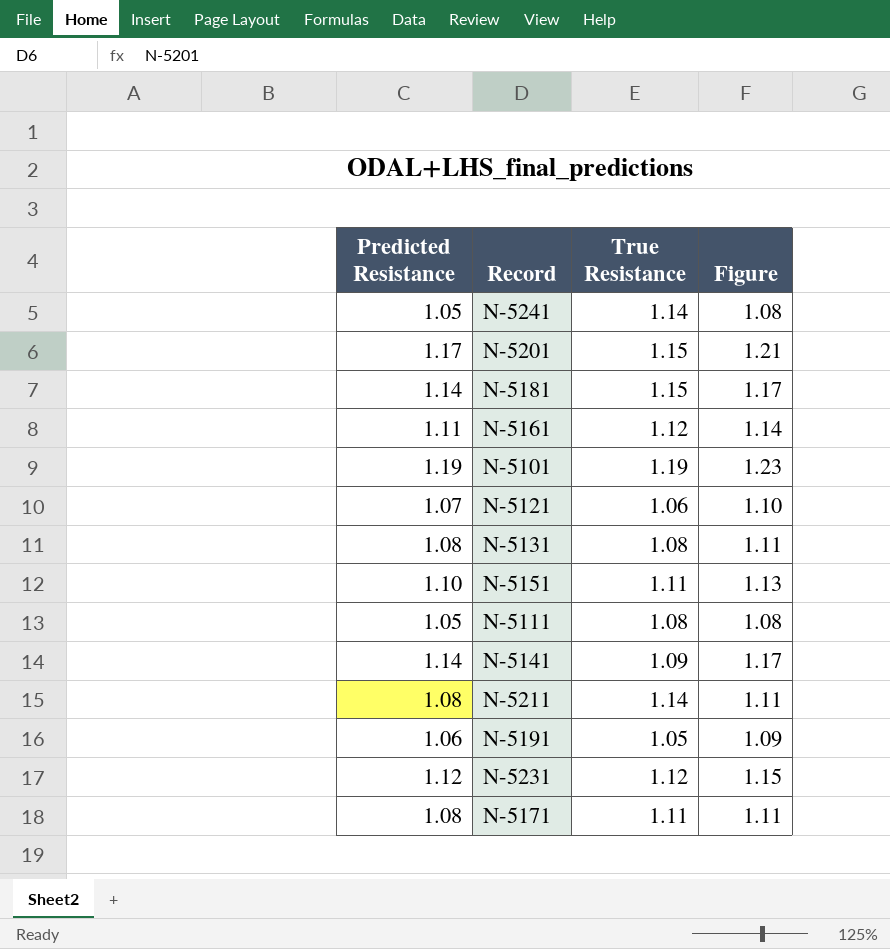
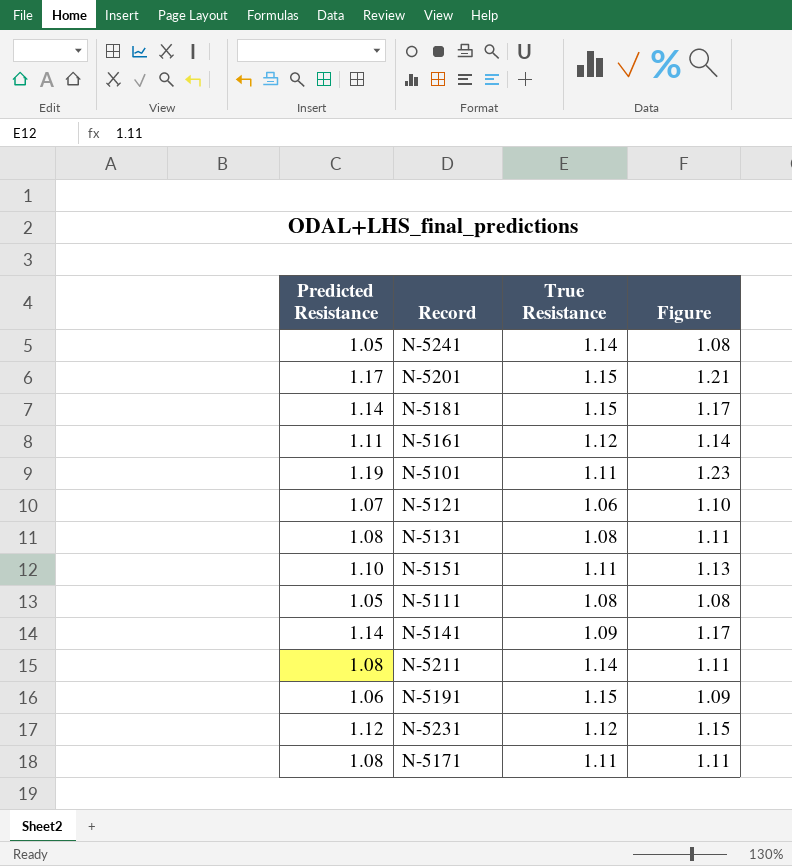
N-5101 | True Resistance: 1.19 -> 1.11
N-5191 | True Resistance: 1.05 -> 1.15

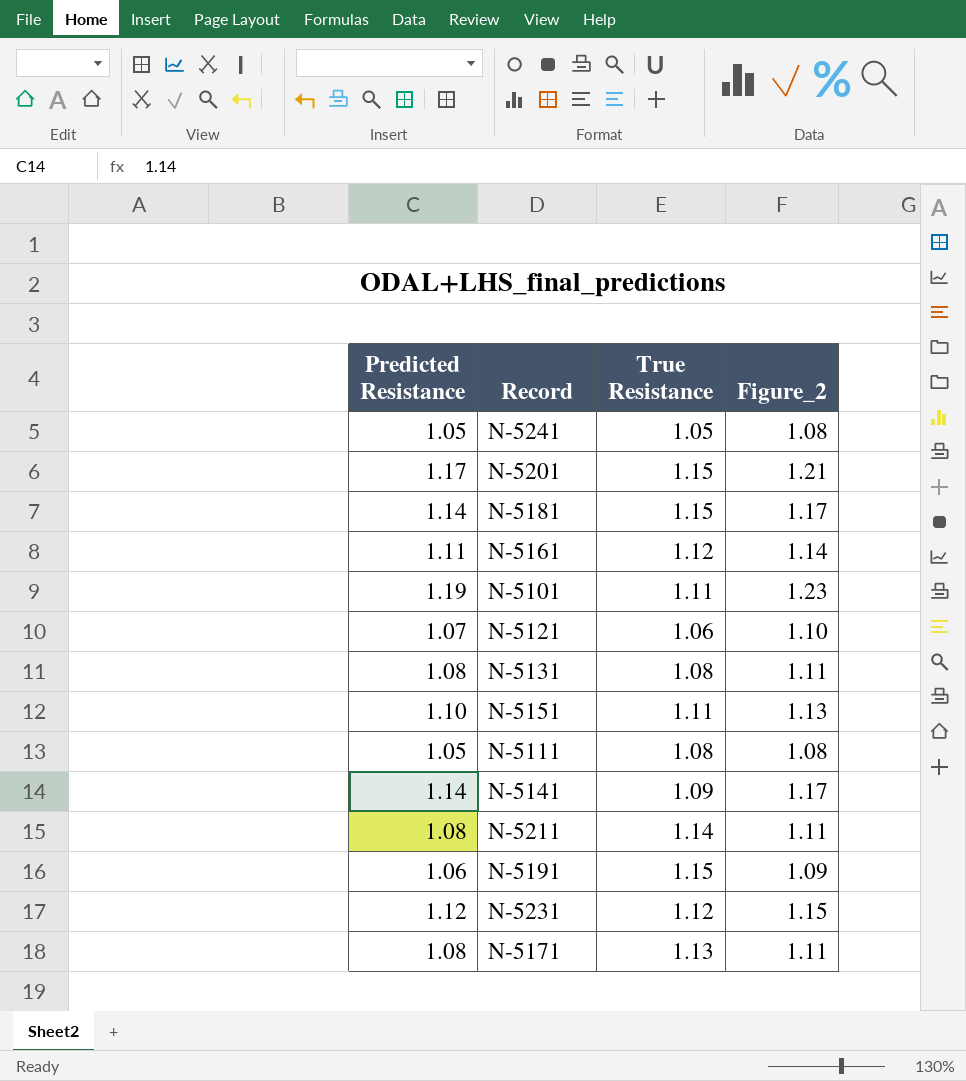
column name: Figure -> Figure_2
N-5241 | True Resistance: 1.14 -> 1.05
N-5171 | True Resistance: 1.11 -> 1.13

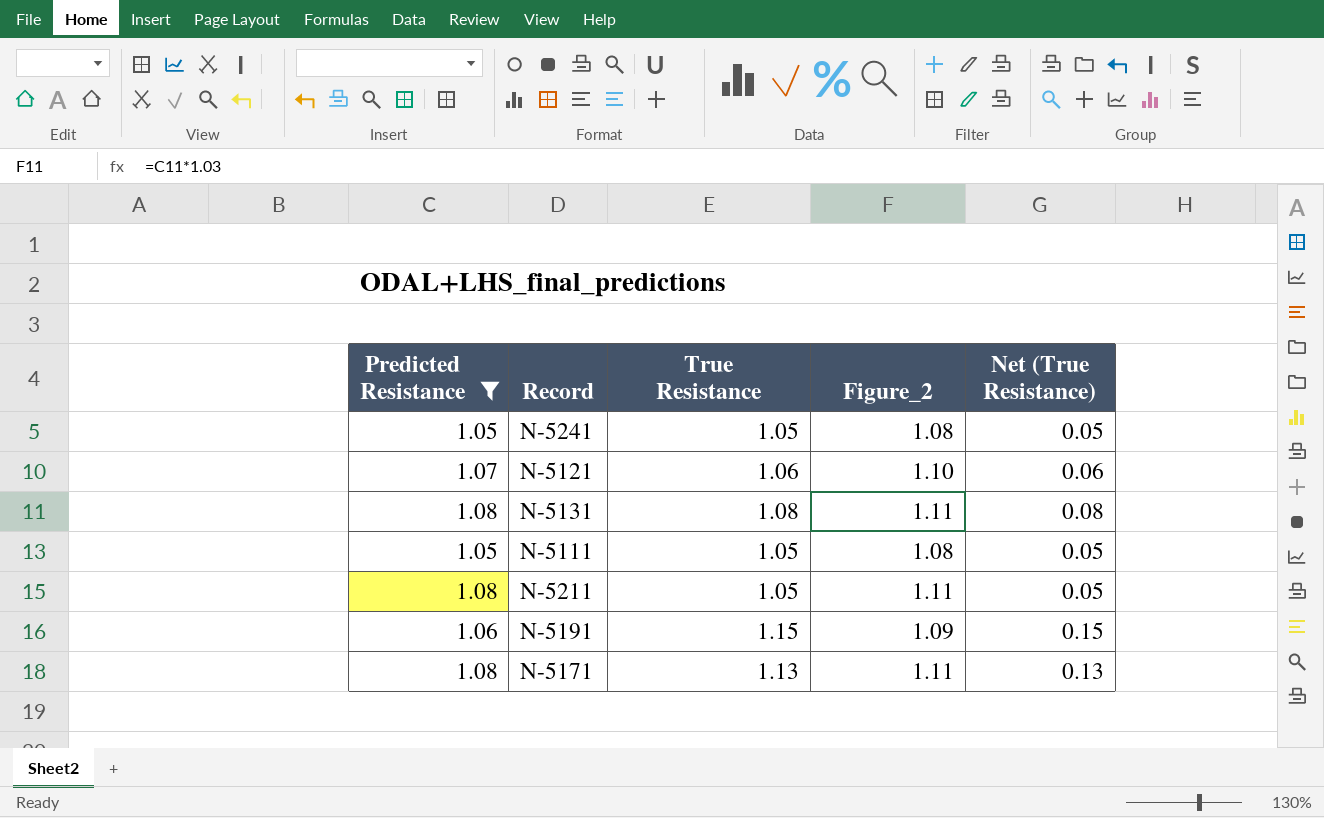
filter: none -> Predicted Resistance <= 1.08
column Net (True Resistance) | formula: none -> [True Resistance] - 1
N-5111 | True Resistance: 1.08 -> 1.05
N-5211 | True Resistance: 1.14 -> 1.05

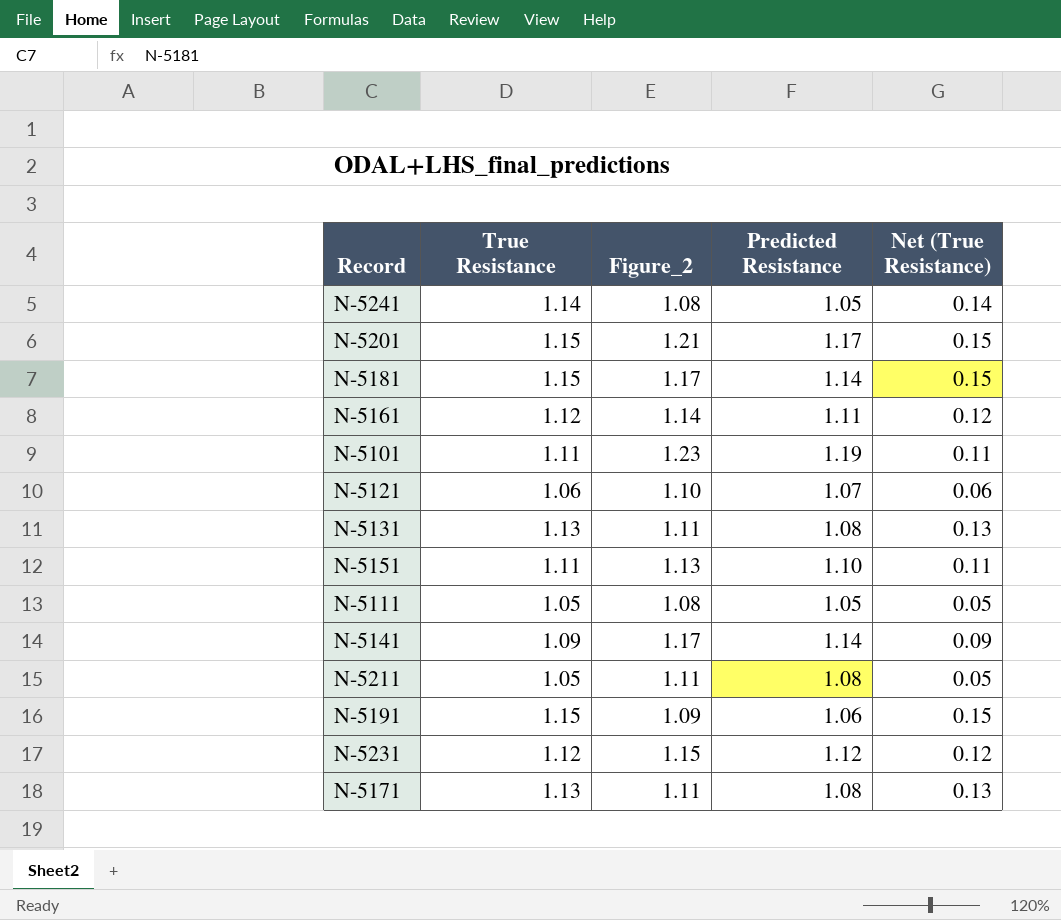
filter: Predicted Resistance <= 1.08 -> none
column Predicted Resistance | position: 1 -> 4
N-5241 | True Resistance: 1.05 -> 1.14
N-5241 | Net (True Resistance): 0.05 -> 0.14
N-5131 | True Resistance: 1.08 -> 1.13
N-5131 | Net (True Resistance): 0.08 -> 0.13

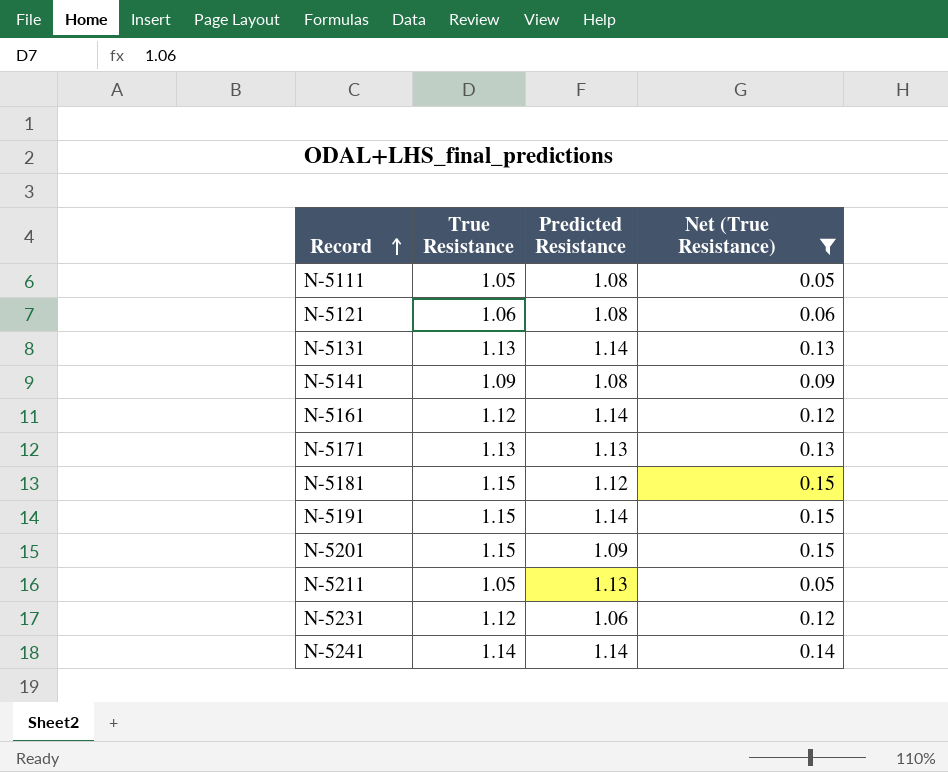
filter: none -> Net (True Resistance) != 0.11
row order: none -> Record ascending
column Figure_2 | formula: [Predicted Resistance] * 1.03 -> none
N-5111 | Predicted Resistance: 1.05 -> 1.08
N-5121 | Predicted Resistance: 1.07 -> 1.08
N-5131 | Predicted Resistance: 1.08 -> 1.14
N-5141 | Predicted Resistance: 1.14 -> 1.08
N-5161 | Predicted Resistance: 1.11 -> 1.14
N-5171 | Predicted Resistance: 1.08 -> 1.13
N-5181 | Predicted Resistance: 1.14 -> 1.12
N-5191 | Predicted Resistance: 1.06 -> 1.14
N-5201 | Predicted Resistance: 1.17 -> 1.09
N-5211 | Predicted Resistance: 1.08 -> 1.13
N-5231 | Predicted Resistance: 1.12 -> 1.06
N-5241 | Predicted Resistance: 1.05 -> 1.14

